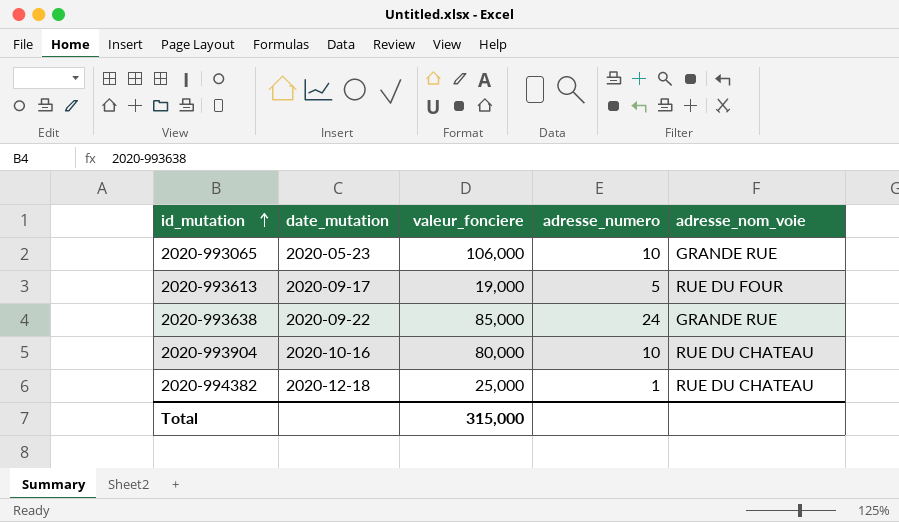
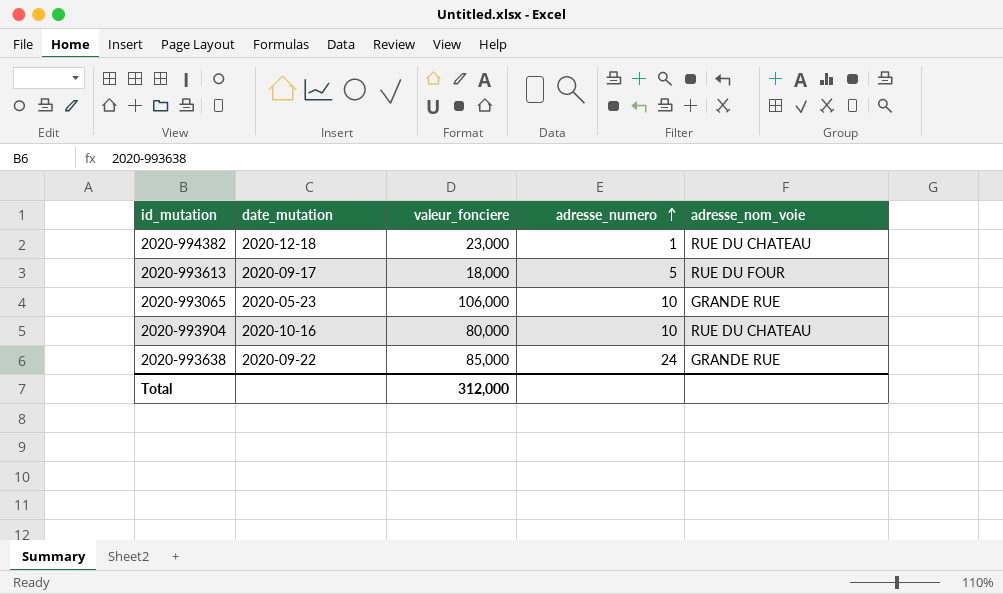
row order: id_mutation ascending -> adresse_numero ascending
2020-994382 | valeur_fonciere: 25,000 -> 23,000
2020-993613 | valeur_fonciere: 19,000 -> 18,000
Total | valeur_fonciere: 315,000 -> 312,000

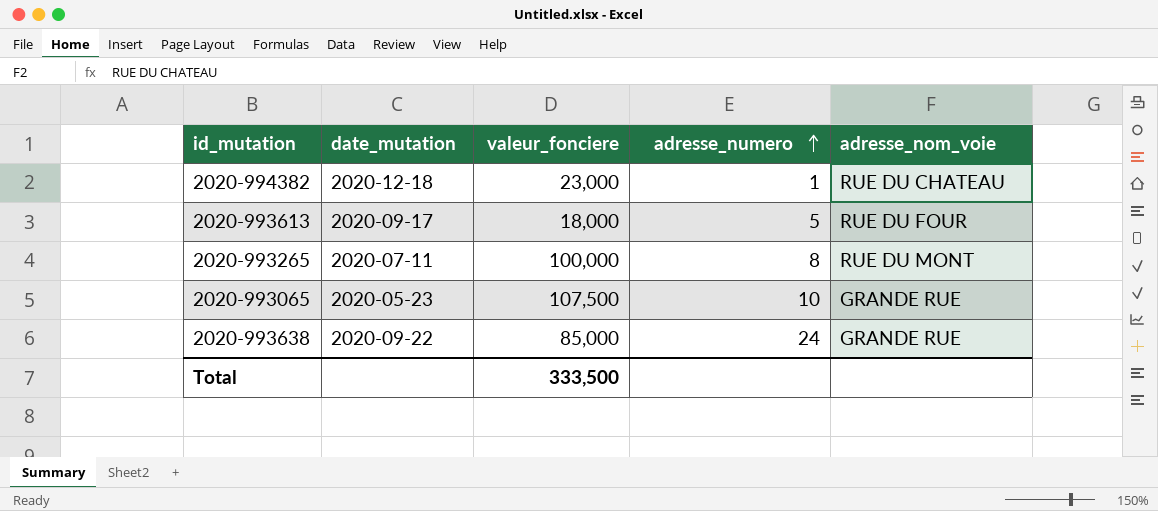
row 2020-993904: 2020-10-16 | 80,000 | 10 | RUE DU CHATEAU -> none
row 2020-993265: none -> 2020-07-11 | 100,000 | 8 | RUE DU MONT
2020-993065 | valeur_fonciere: 106,000 -> 107,500
Total | valeur_fonciere: 312,000 -> 333,500

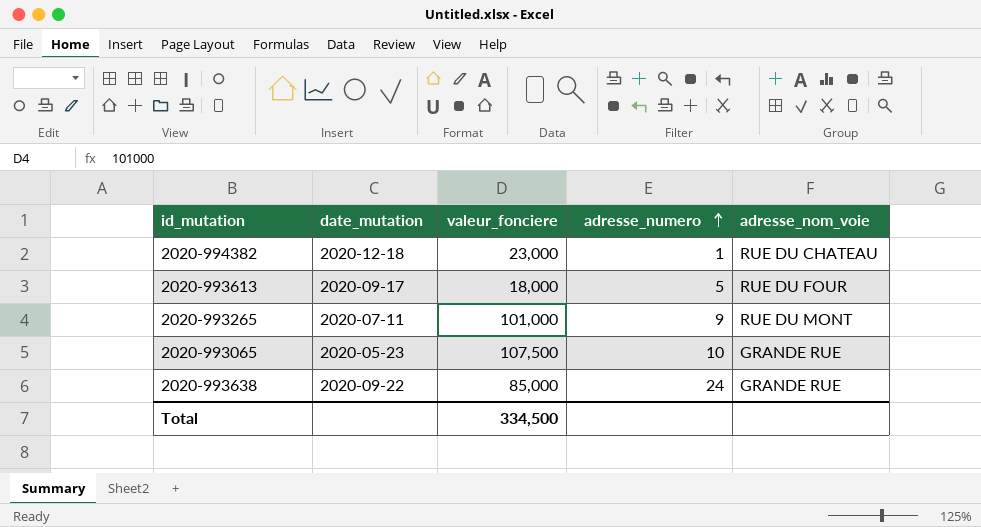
2020-993265 | valeur_fonciere: 100,000 -> 101,000
2020-993265 | adresse_numero: 8 -> 9
Total | valeur_fonciere: 333,500 -> 334,500

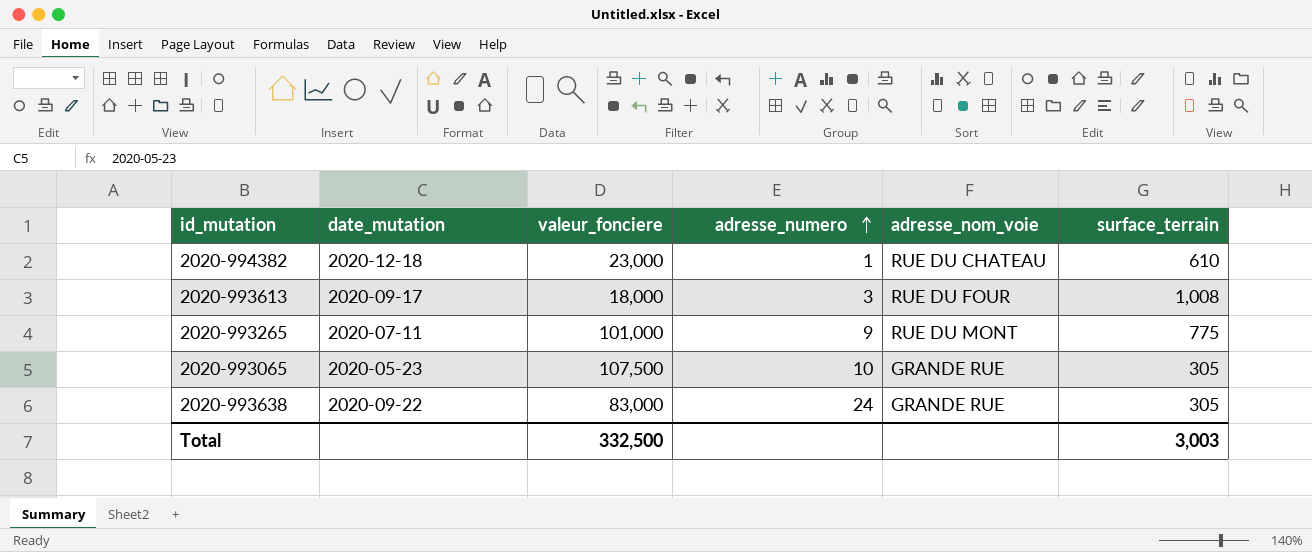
column surface_terrain | position: none -> 6
2020-993613 | adresse_numero: 5 -> 3
2020-993638 | valeur_fonciere: 85,000 -> 83,000
Total | valeur_fonciere: 334,500 -> 332,500

